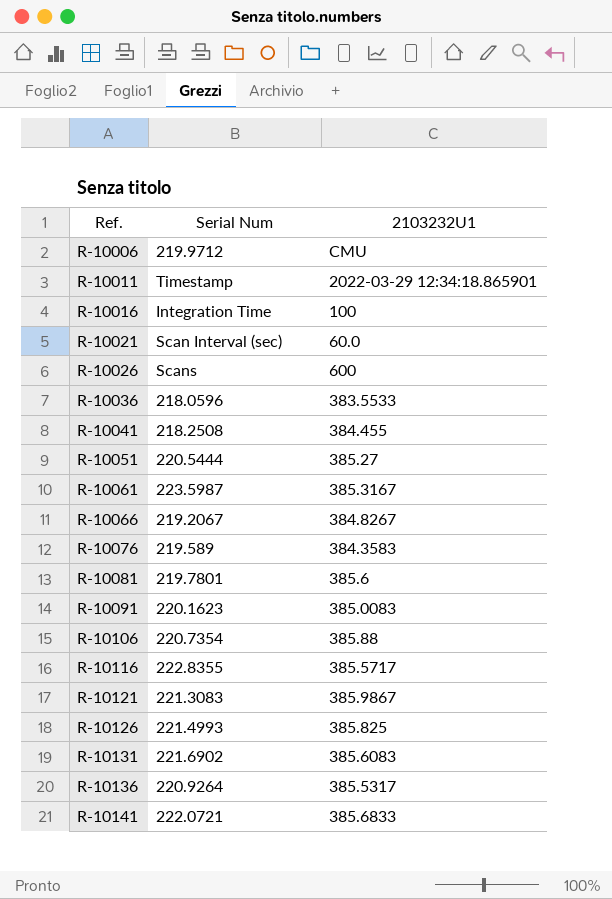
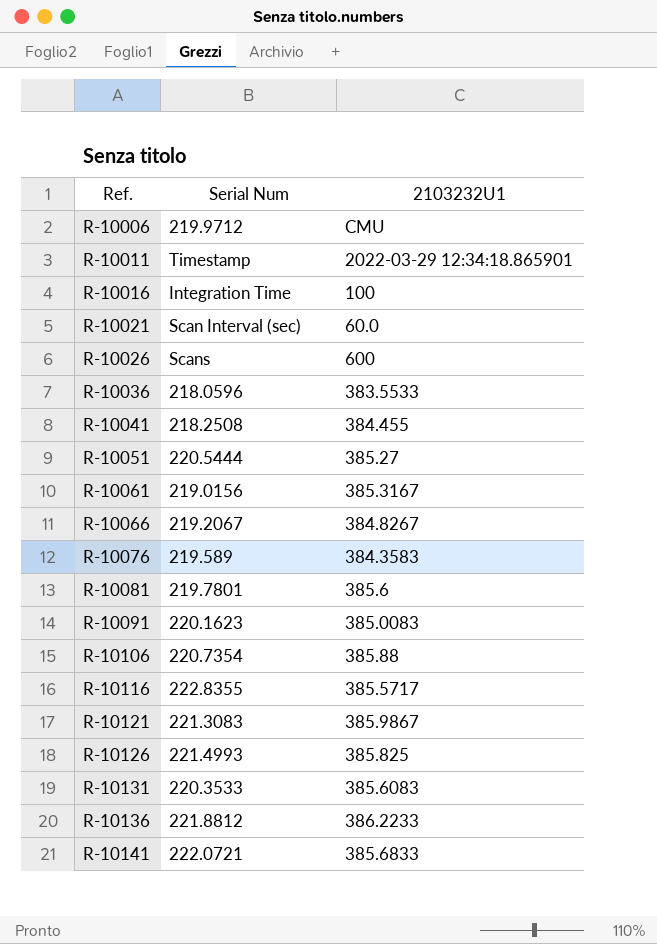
R-10061 | Serial Num: 223.5987 -> 219.0156
R-10131 | Serial Num: 221.6902 -> 220.3533
R-10136 | Serial Num: 220.9264 -> 221.8812
R-10136 | 2103232U1: 385.5317 -> 386.2233

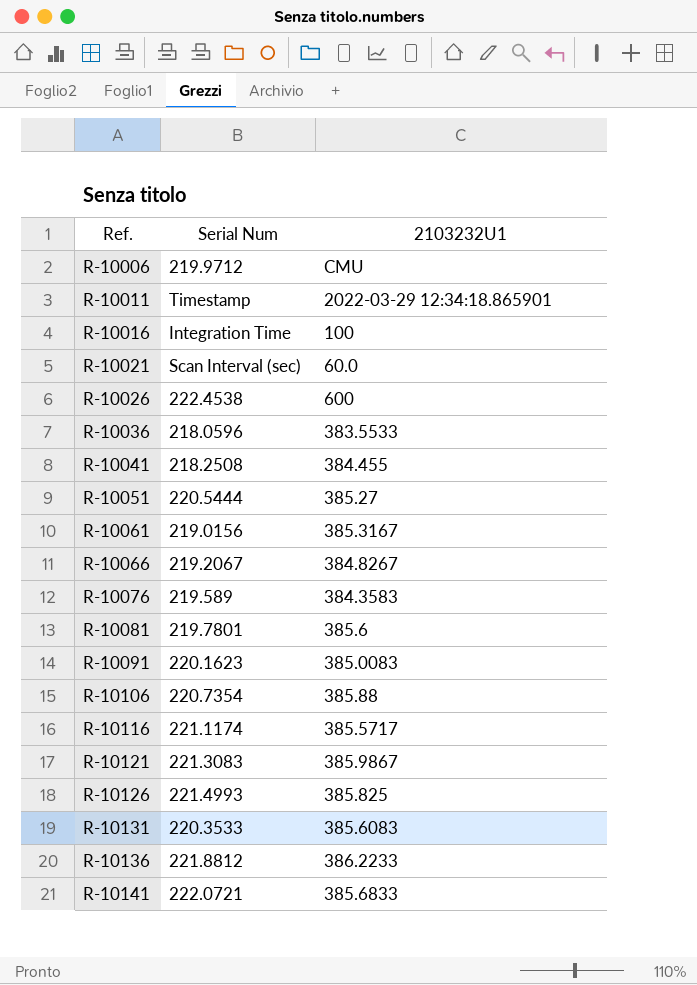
R-10026 | Serial Num: Scans -> 222.4538
R-10116 | Serial Num: 222.8355 -> 221.1174

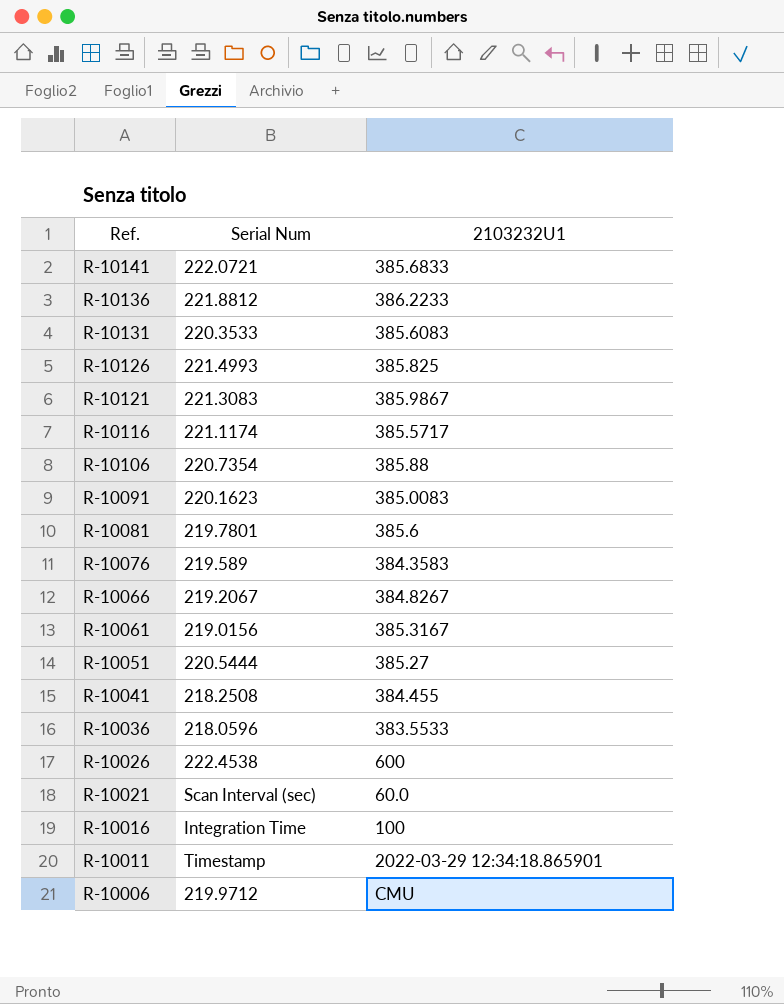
row order: Ref. ascending -> Ref. descending

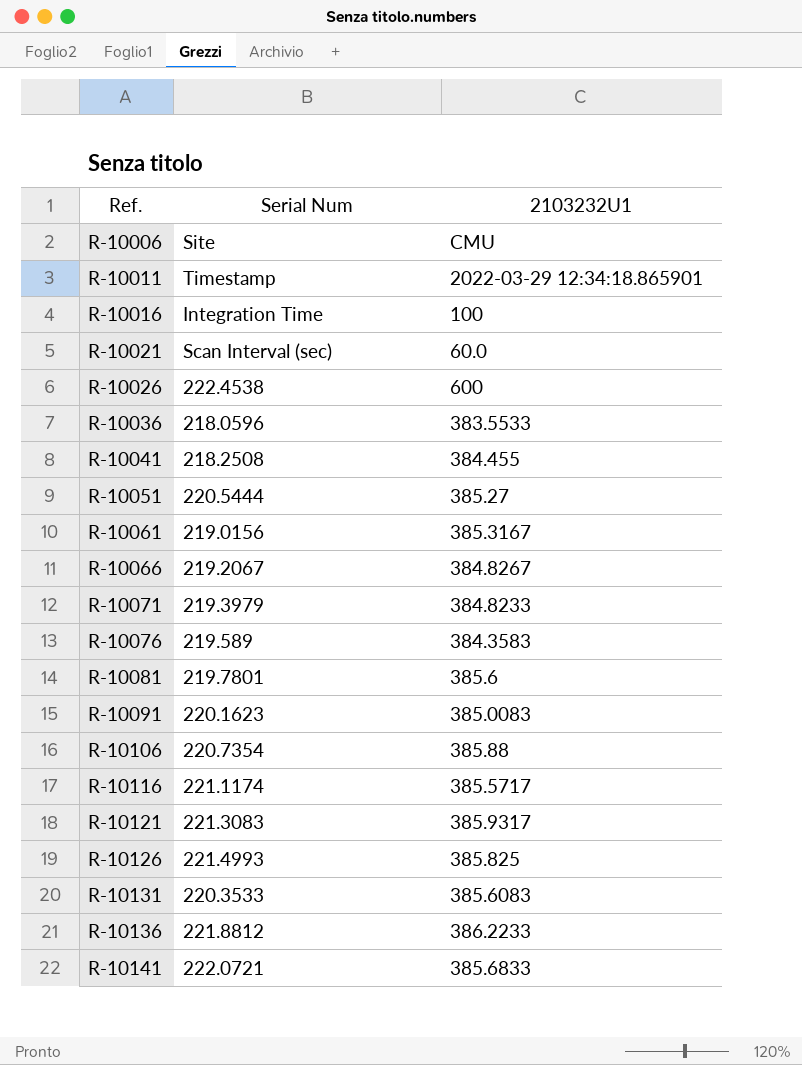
row order: Ref. descending -> Ref. ascending
R-10006 | Serial Num: 219.9712 -> Site
row R-10071: none -> 219.3979 | 384.8233
R-10121 | 2103232U1: 385.9867 -> 385.9317

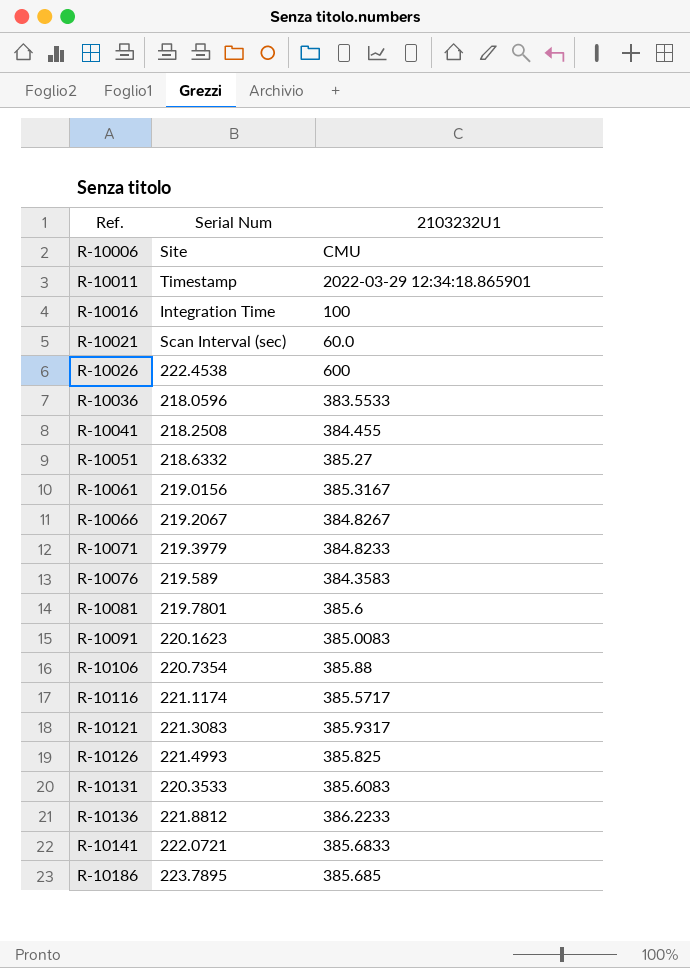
R-10051 | Serial Num: 220.5444 -> 218.6332
row R-10186: none -> 223.7895 | 385.685

